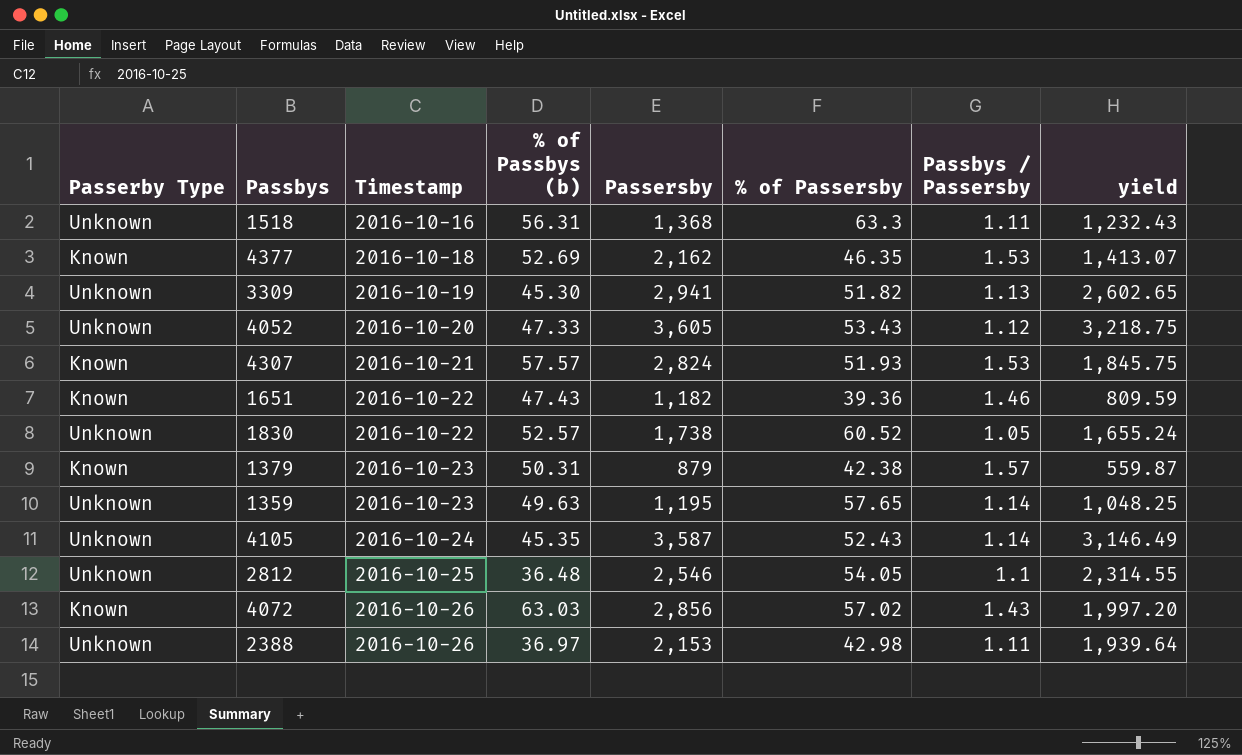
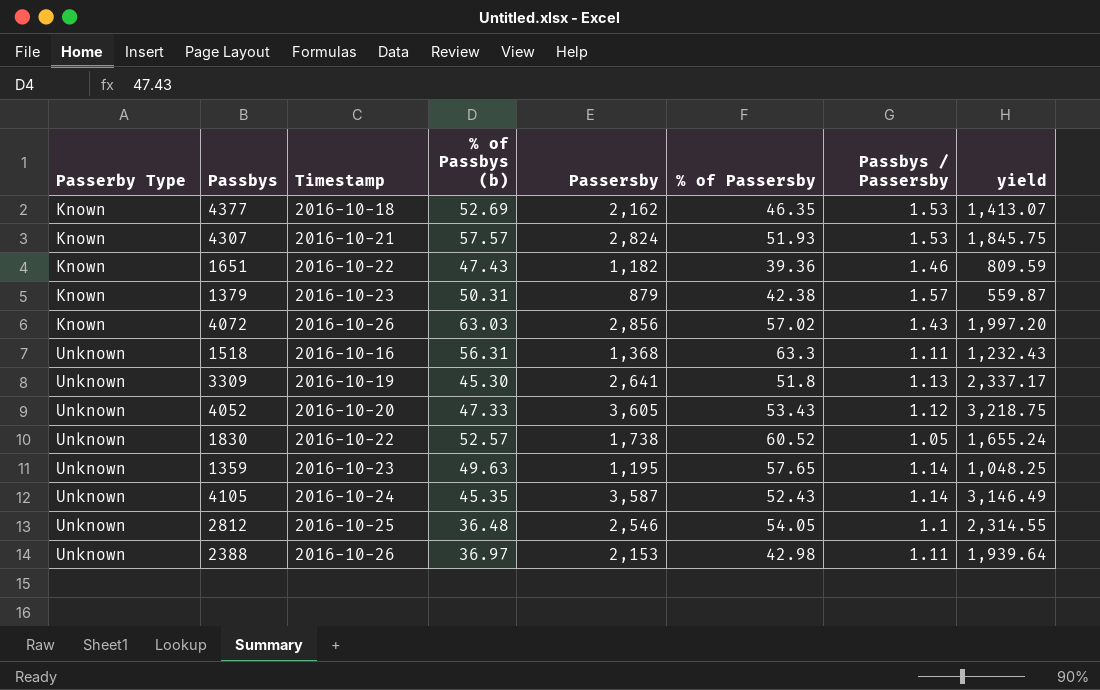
row order: Timestamp ascending -> Passerby Type ascending
3309 | Passersby: 2,941 -> 2,641
3309 | % of Passersby: 51.82 -> 51.8
3309 | yield: 2,602.65 -> 2,337.17

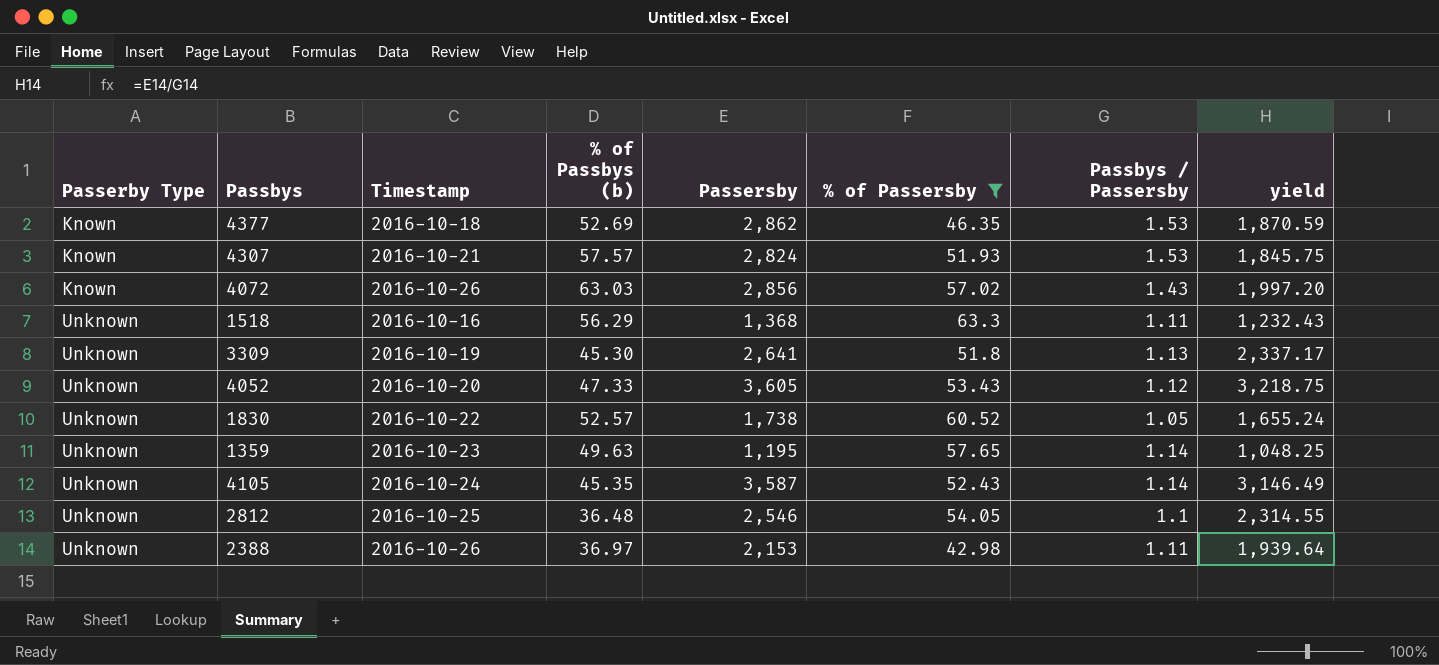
filter: none -> % of Passersby >= 42.98
4377 | Passersby: 2,162 -> 2,862
4377 | yield: 1,413.07 -> 1,870.59
1518 | % of Passbys (b): 56.31 -> 56.29

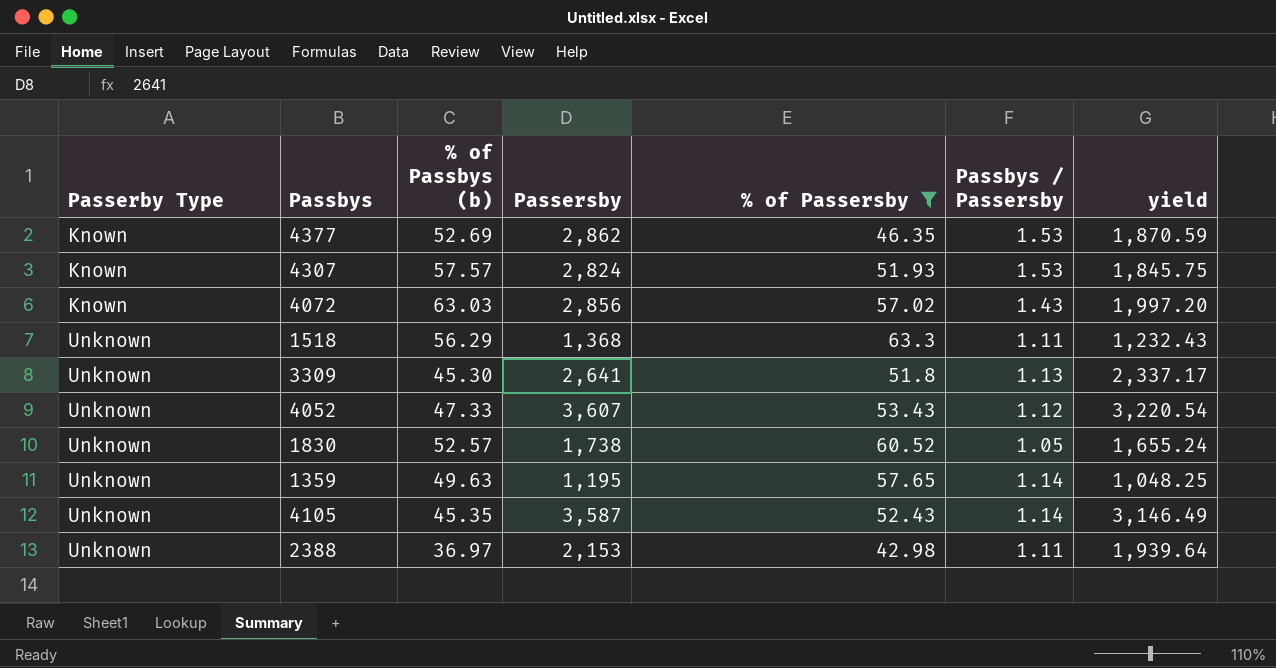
column Timestamp | position: 3 -> none
row 2812: Unknown | 2016-10-25 | 36.48 | 2,546 | 54.05 | 1.1 | 2,314.55 -> none
4052 | Passersby: 3,605 -> 3,607
4052 | yield: 3,218.75 -> 3,220.54

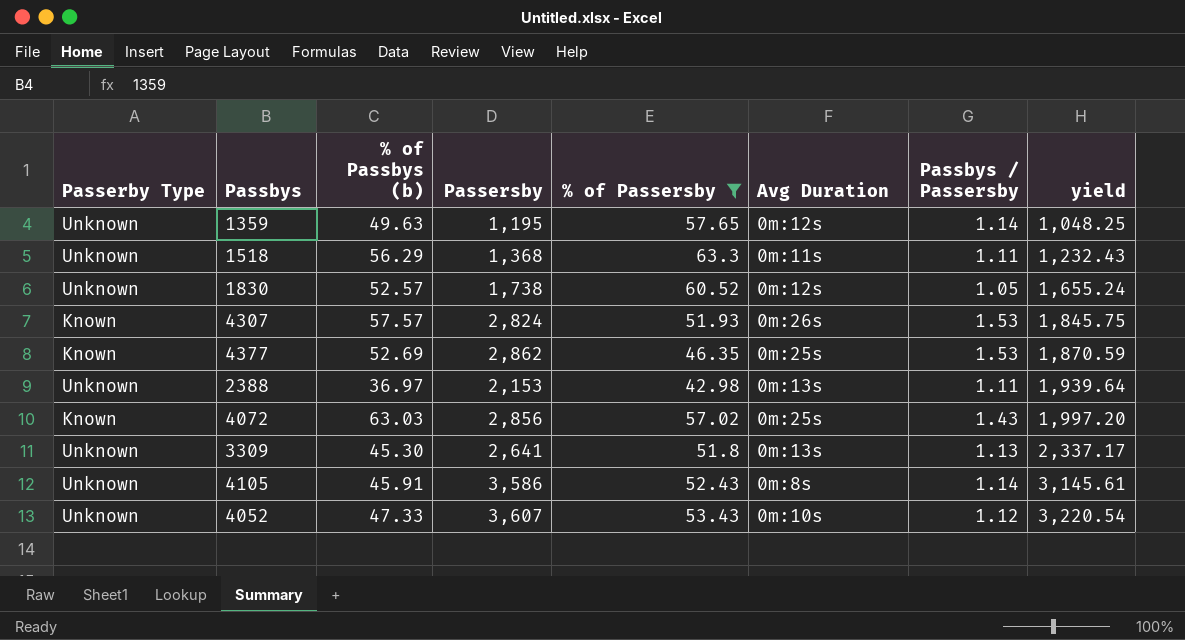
row order: Passerby Type ascending -> yield ascending
column Avg Duration | position: none -> 6
4105 | % of Passbys (b): 45.35 -> 45.91
4105 | Passersby: 3,587 -> 3,586
4105 | yield: 3,146.49 -> 3,145.61

